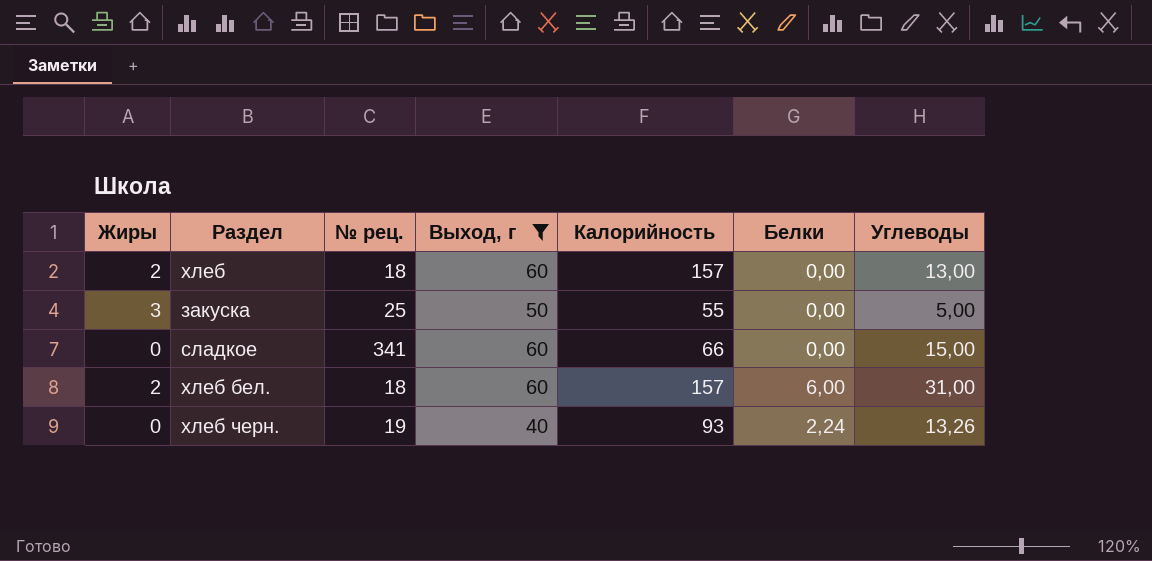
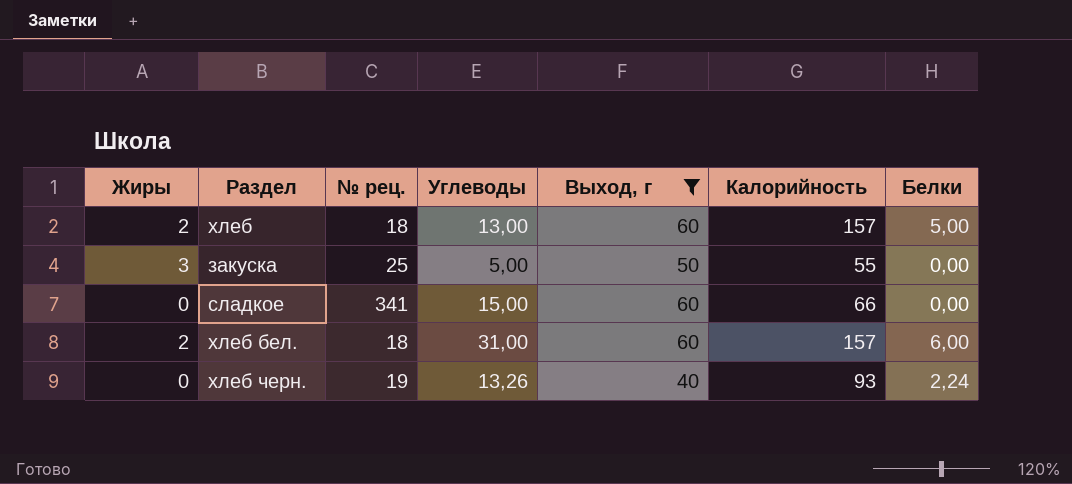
column Углеводы | position: 7 -> 4
хлеб | Белки: 0,00 -> 5,00

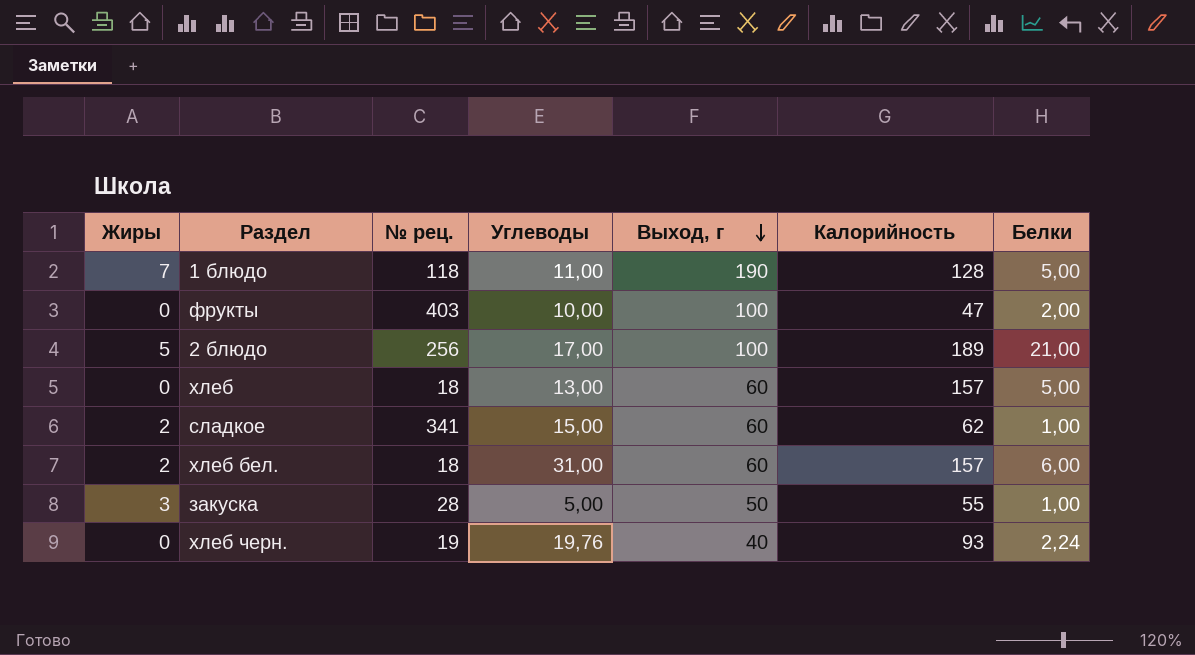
filter: Выход, г <= 60 -> none
row order: none -> Выход, г descending
хлеб | Жиры: 2 -> 0
сладкое | Жиры: 0 -> 2
сладкое | Калорийность: 66 -> 62
сладкое | Белки: 0,00 -> 1,00
закуска | № рец.: 25 -> 28
закуска | Белки: 0,00 -> 1,00
хлеб черн. | Углеводы: 13,26 -> 19,76

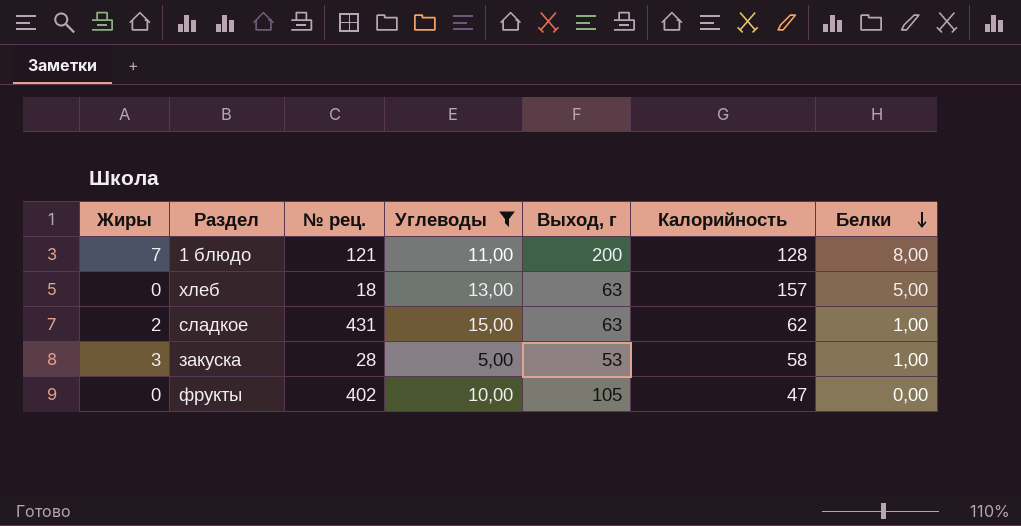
filter: none -> Углеводы <= 15,00
row order: Выход, г descending -> Белки descending
1 блюдо | № рец.: 118 -> 121
1 блюдо | Выход, г: 190 -> 200
1 блюдо | Белки: 5,00 -> 8,00
хлеб | Выход, г: 60 -> 63
сладкое | № рец.: 341 -> 431
сладкое | Выход, г: 60 -> 63
закуска | Выход, г: 50 -> 53
закуска | Калорийность: 55 -> 58
фрукты | № рец.: 403 -> 402
фрукты | Выход, г: 100 -> 105
фрукты | Белки: 2,00 -> 0,00

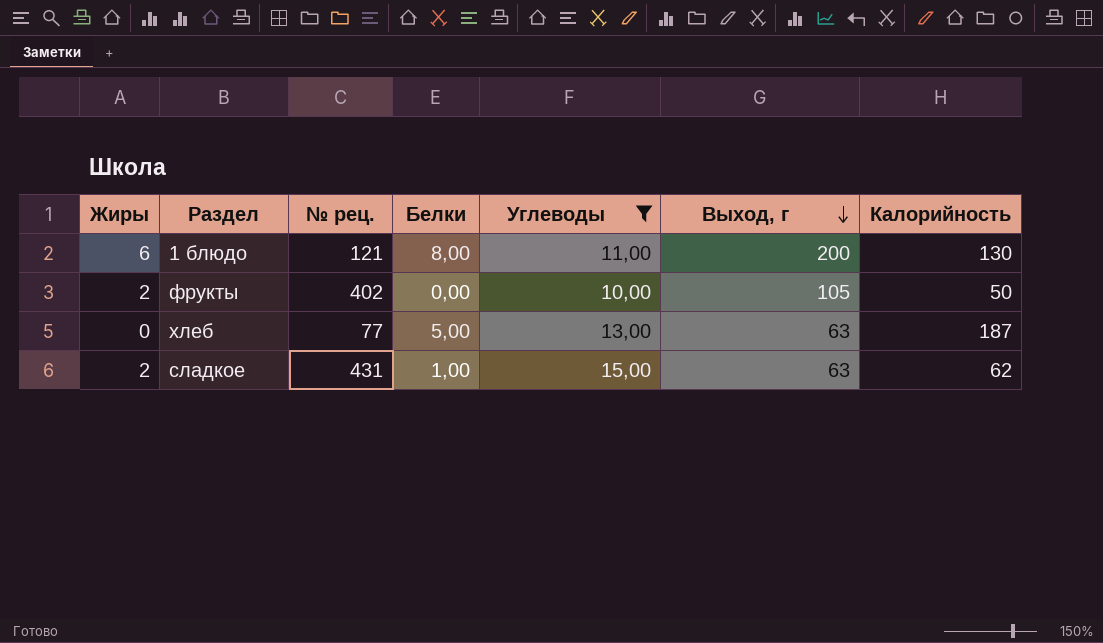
row order: Белки descending -> Выход, г descending
column Белки | position: 7 -> 4
row закуска: 3 | 28 | 5,00 | 53 | 58 | 1,00 -> none
1 блюдо | Жиры: 7 -> 6
1 блюдо | Калорийность: 128 -> 130
фрукты | Жиры: 0 -> 2
фрукты | Калорийность: 47 -> 50
хлеб | № рец.: 18 -> 77
хлеб | Калорийность: 157 -> 187

